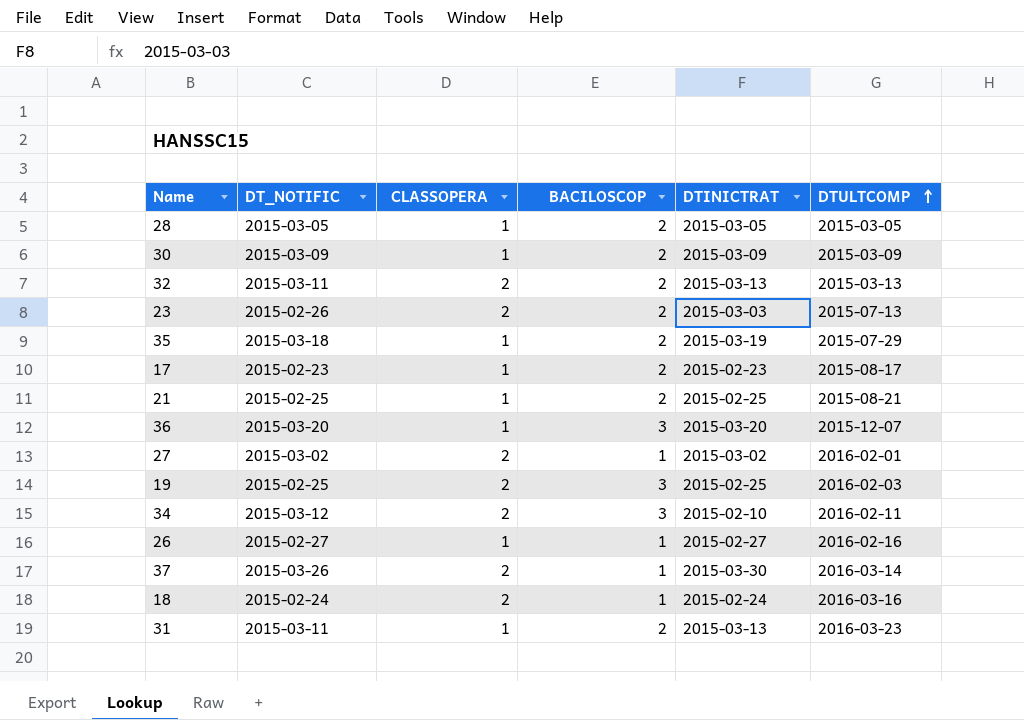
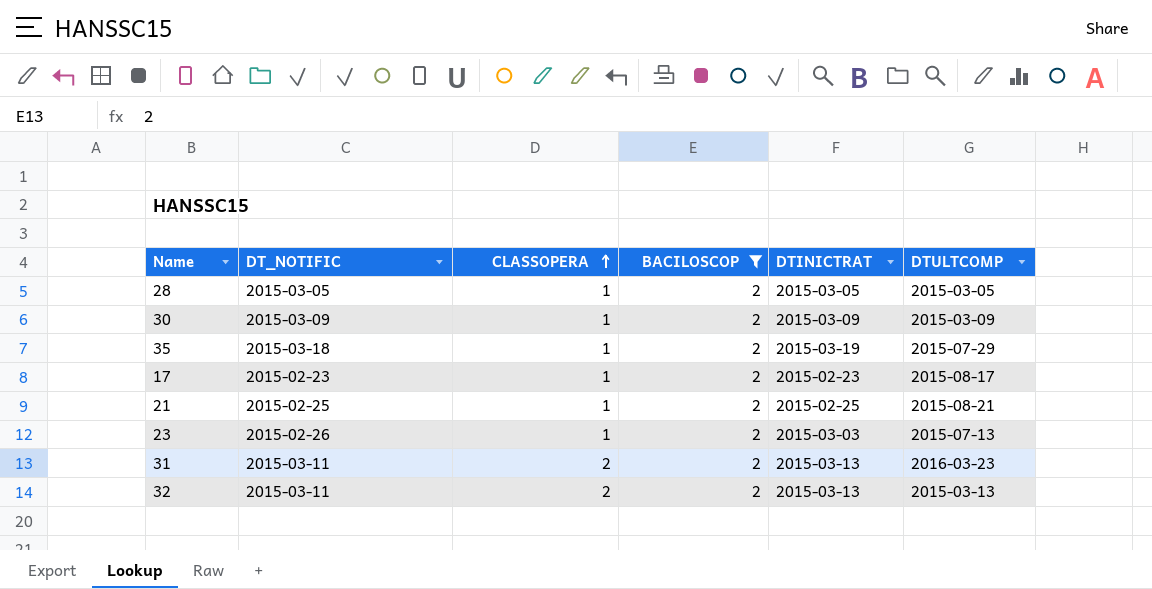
filter: none -> BACILOSCOP = 2
row order: DTULTCOMP ascending -> CLASSOPERA ascending
23 | CLASSOPERA: 2 -> 1
31 | CLASSOPERA: 1 -> 2

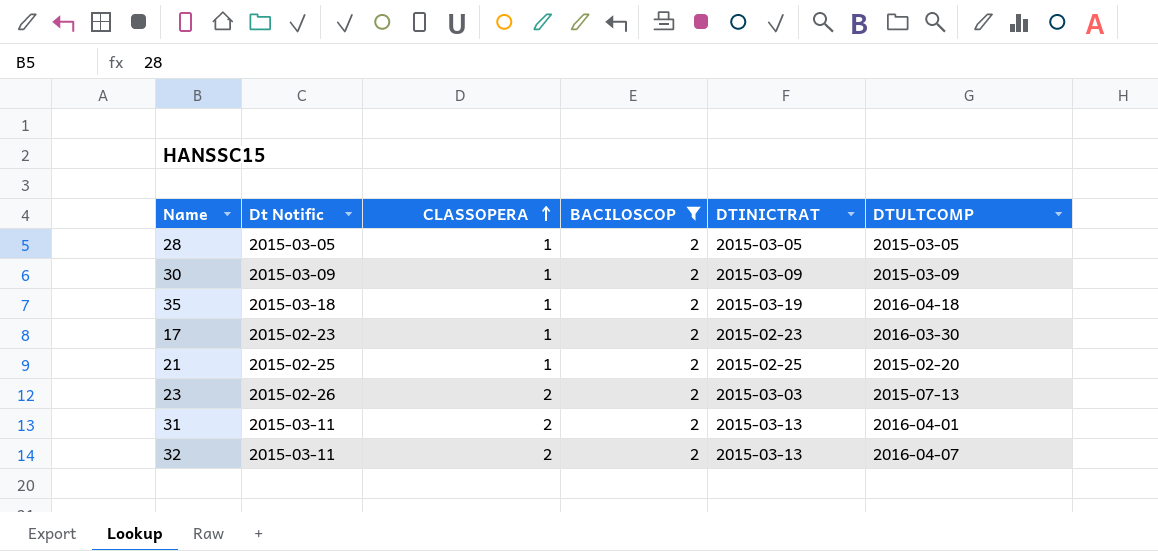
column name: DT_NOTIFIC -> Dt Notific
35 | DTULTCOMP: 2015-07-29 -> 2016-04-18
17 | DTULTCOMP: 2015-08-17 -> 2016-03-30
21 | DTULTCOMP: 2015-08-21 -> 2015-02-20
23 | CLASSOPERA: 1 -> 2
31 | DTULTCOMP: 2016-03-23 -> 2016-04-01
32 | DTULTCOMP: 2015-03-13 -> 2016-04-07

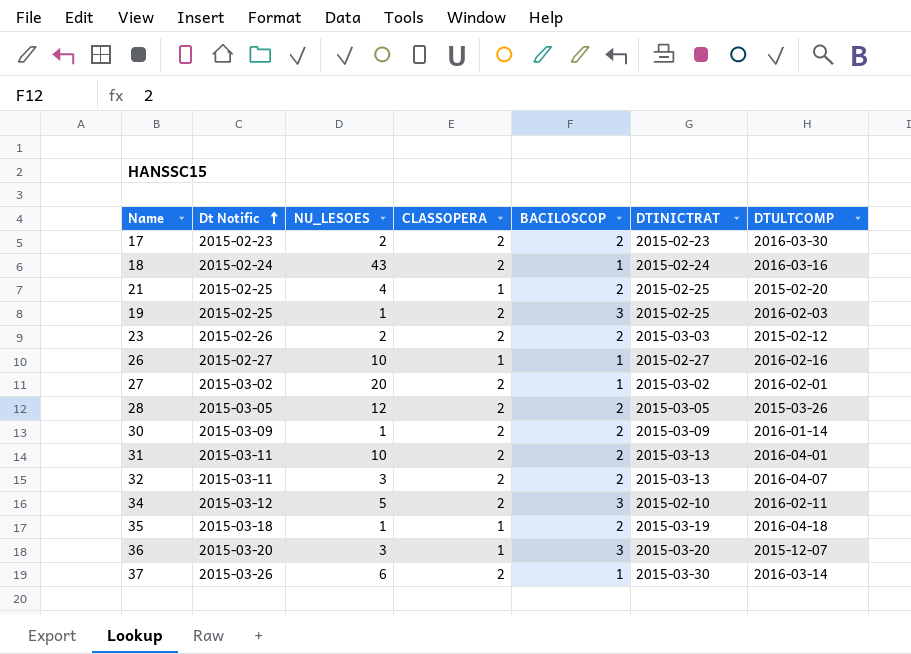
filter: BACILOSCOP = 2 -> none
row order: CLASSOPERA ascending -> Dt Notific ascending
column NU_LESOES | position: none -> 3
17 | CLASSOPERA: 1 -> 2
23 | DTULTCOMP: 2015-07-13 -> 2015-02-12
28 | CLASSOPERA: 1 -> 2
28 | DTULTCOMP: 2015-03-05 -> 2015-03-26
30 | CLASSOPERA: 1 -> 2
30 | DTULTCOMP: 2015-03-09 -> 2016-01-14

